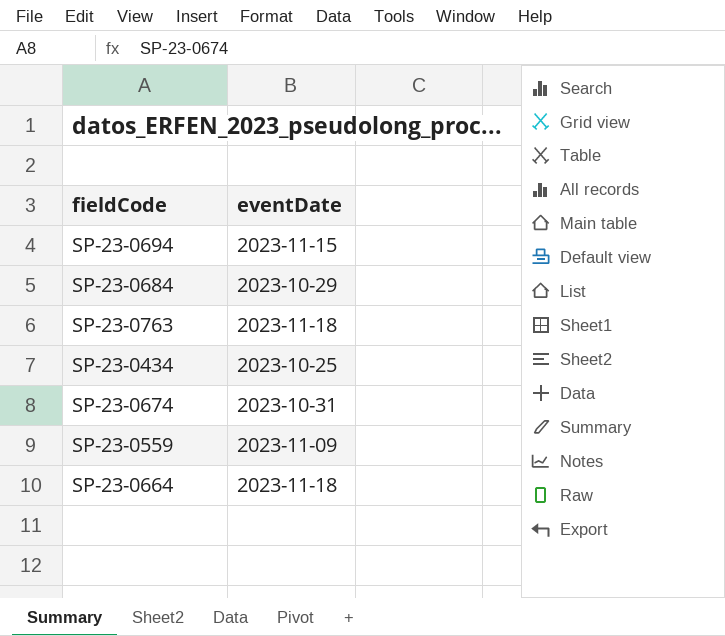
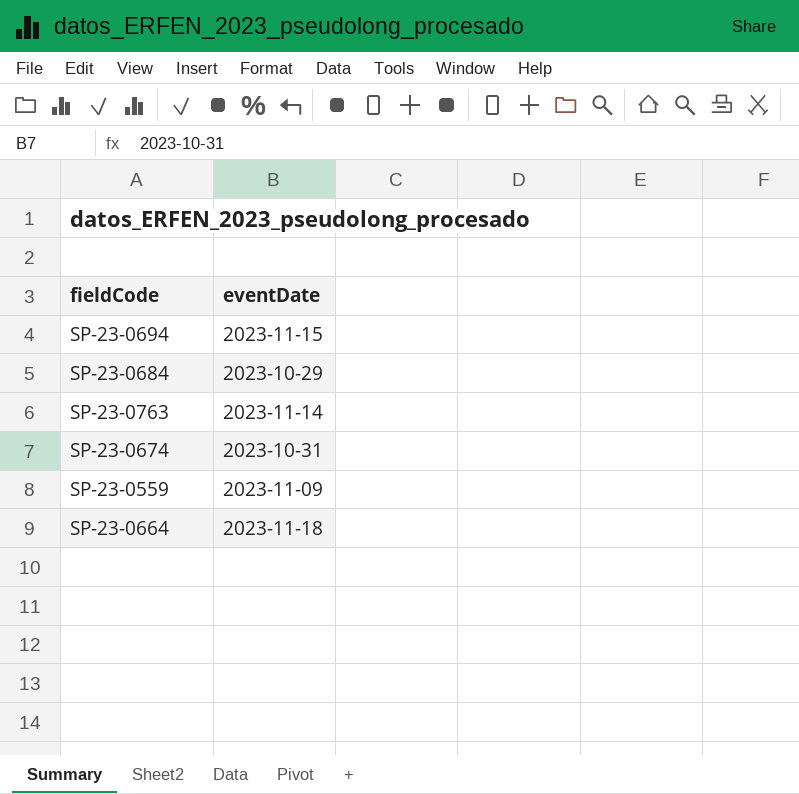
row SP-23-0434: 2023-10-25 -> none
SP-23-0763 | eventDate: 2023-11-18 -> 2023-11-14

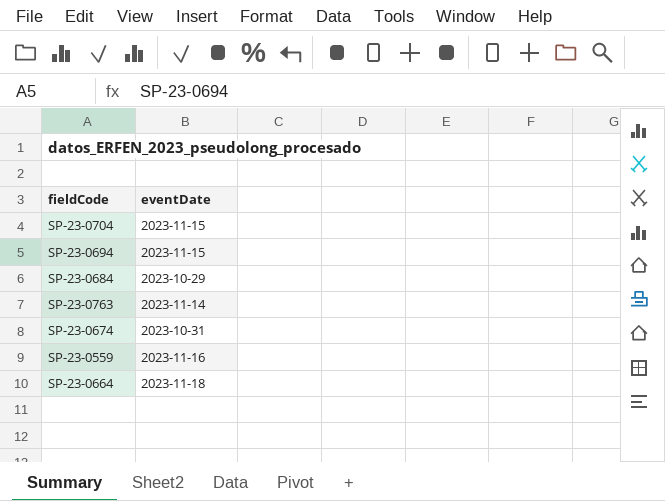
row SP-23-0704: none -> 2023-11-15
SP-23-0559 | eventDate: 2023-11-09 -> 2023-11-16

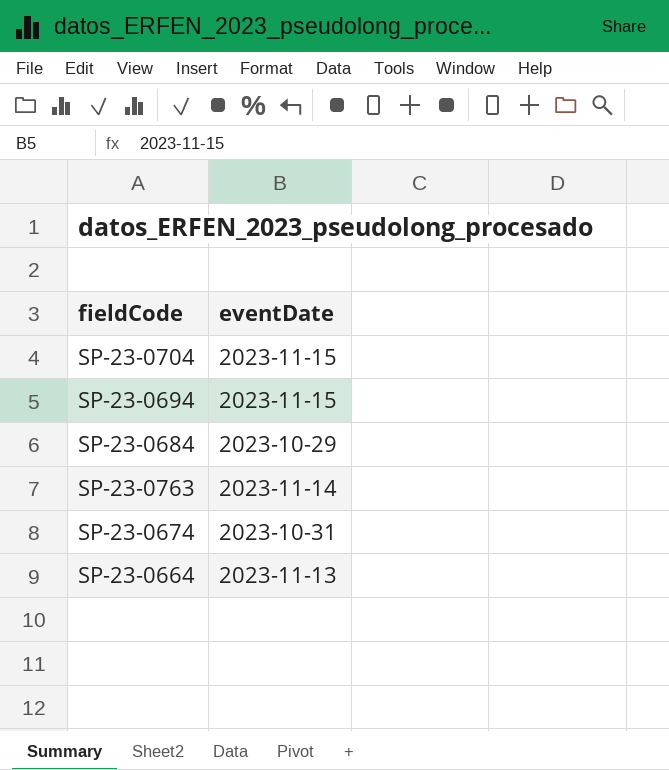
row SP-23-0559: 2023-11-16 -> none
SP-23-0664 | eventDate: 2023-11-18 -> 2023-11-13

